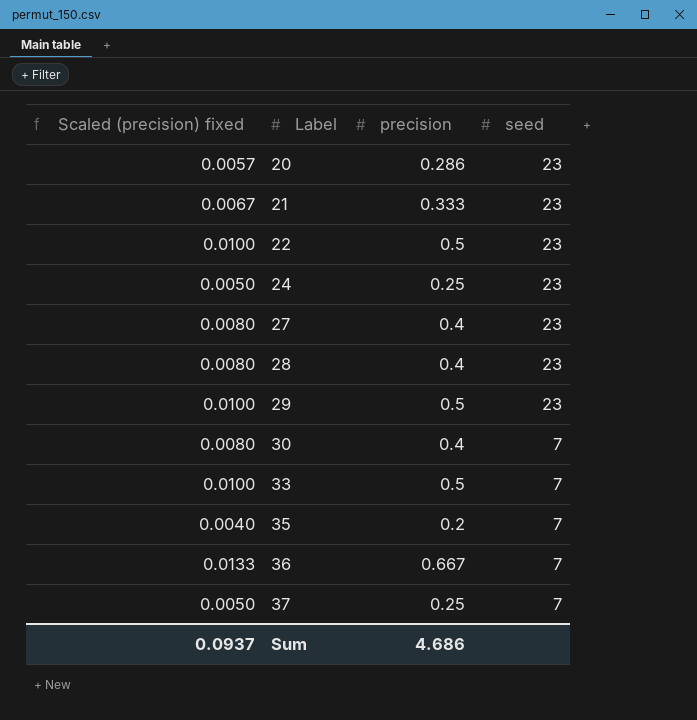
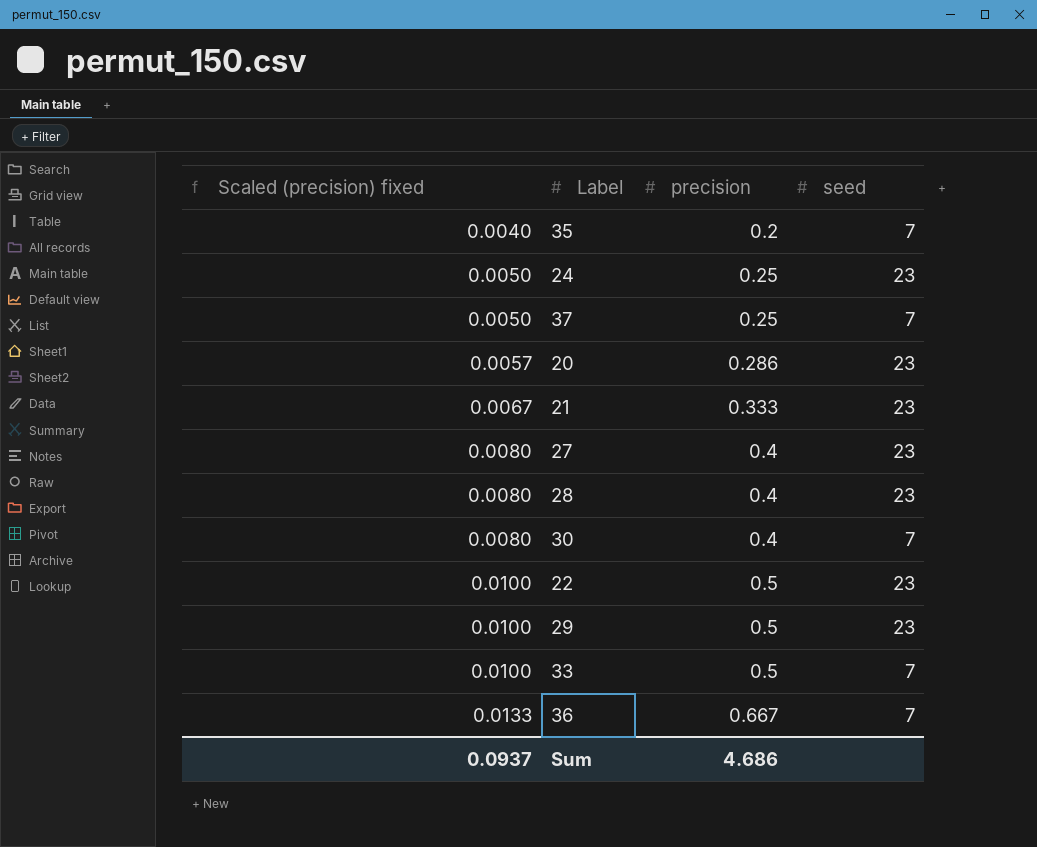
row order: Label ascending -> Scaled (precision) fixed ascending

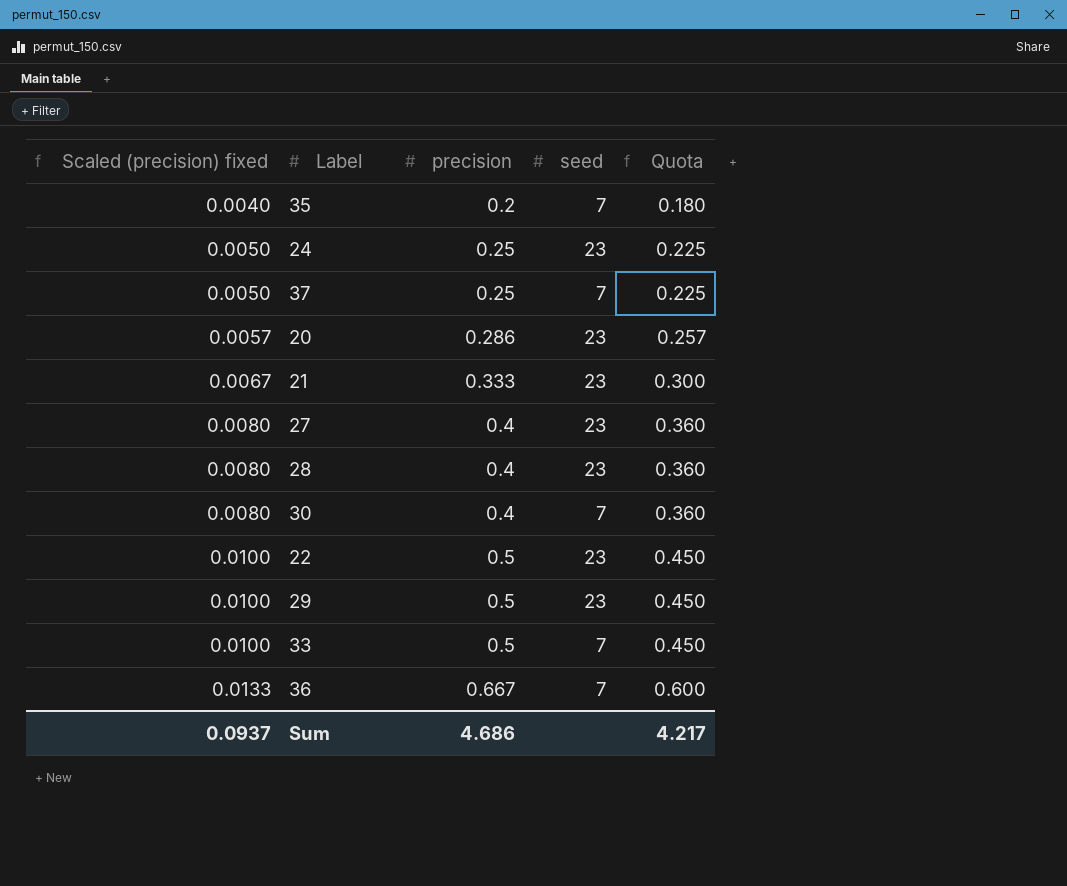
column Quota | formula: none -> [precision] * 0.9

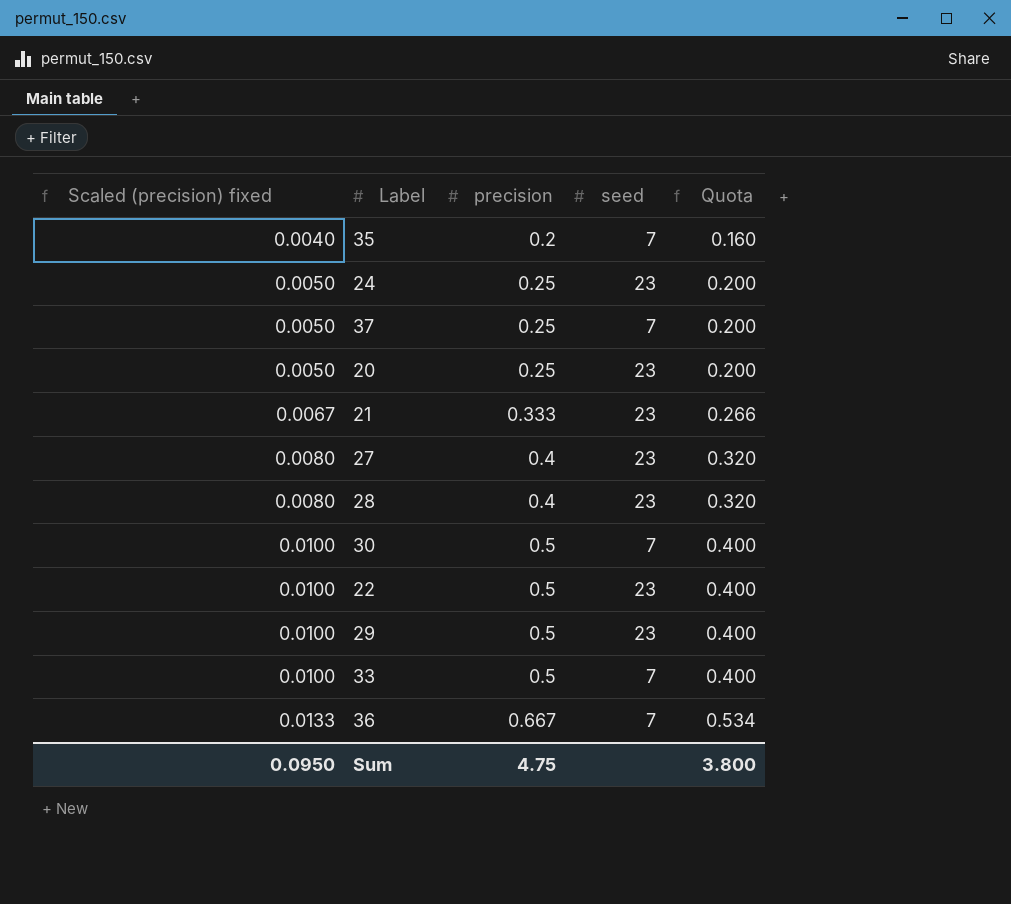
column Quota | formula: [precision] * 0.9 -> [precision] * 0.8
20 | Scaled (precision) fixed: 0.0057 -> 0.0050
20 | precision: 0.286 -> 0.25
30 | Scaled (precision) fixed: 0.0080 -> 0.0100
30 | precision: 0.4 -> 0.5
Sum | Scaled (precision) fixed: 0.0937 -> 0.0950
Sum | precision: 4.686 -> 4.75
Sum | Quota: 4.217 -> 3.800

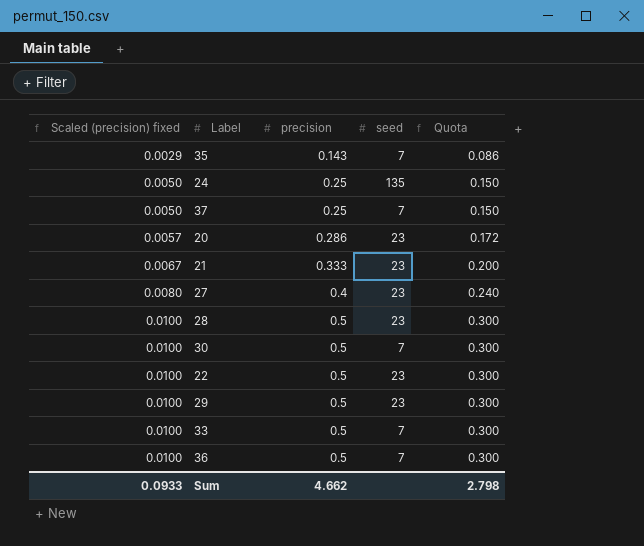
column Quota | formula: [precision] * 0.8 -> [precision] * 0.6
35 | Scaled (precision) fixed: 0.0040 -> 0.0029
35 | precision: 0.2 -> 0.143
24 | seed: 23 -> 135
20 | Scaled (precision) fixed: 0.0050 -> 0.0057
20 | precision: 0.25 -> 0.286
28 | Scaled (precision) fixed: 0.0080 -> 0.0100
28 | precision: 0.4 -> 0.5
36 | Scaled (precision) fixed: 0.0133 -> 0.0100
36 | precision: 0.667 -> 0.5
Sum | Scaled (precision) fixed: 0.0950 -> 0.0933
Sum | precision: 4.75 -> 4.662
Sum | Quota: 3.800 -> 2.798

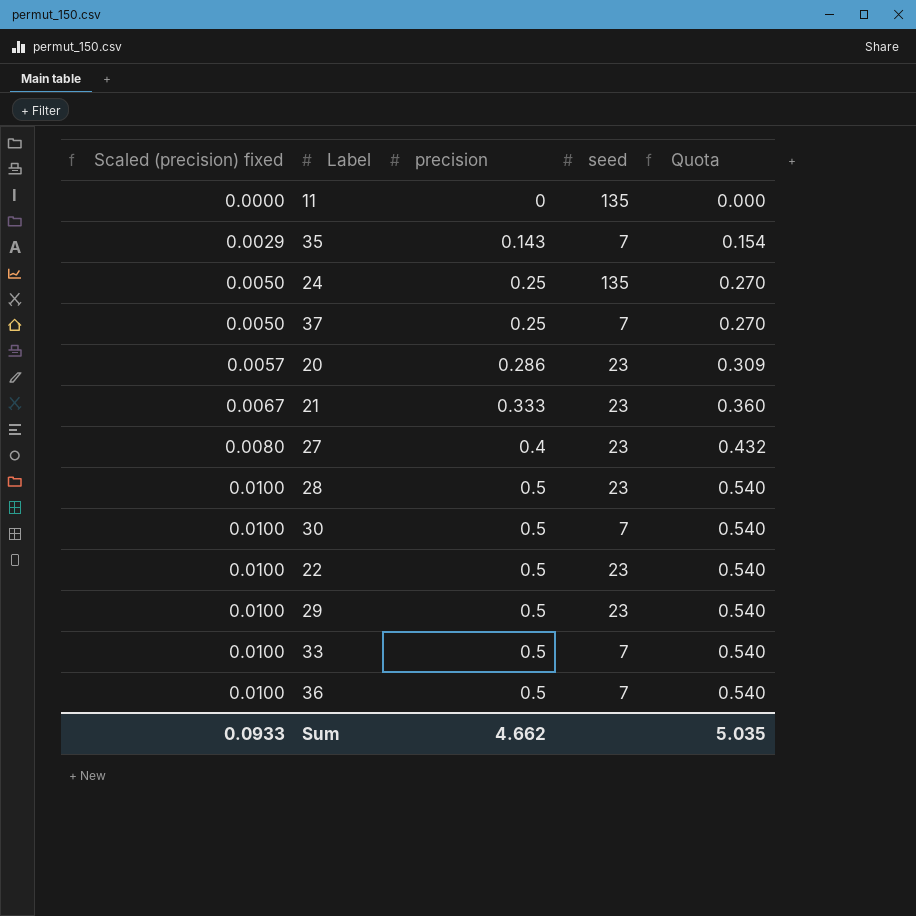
column Quota | formula: [precision] * 0.6 -> [precision] * 1.08
row 11: none -> 0.0000 | 0 | 135 | 0.000
Sum | Quota: 2.798 -> 5.035

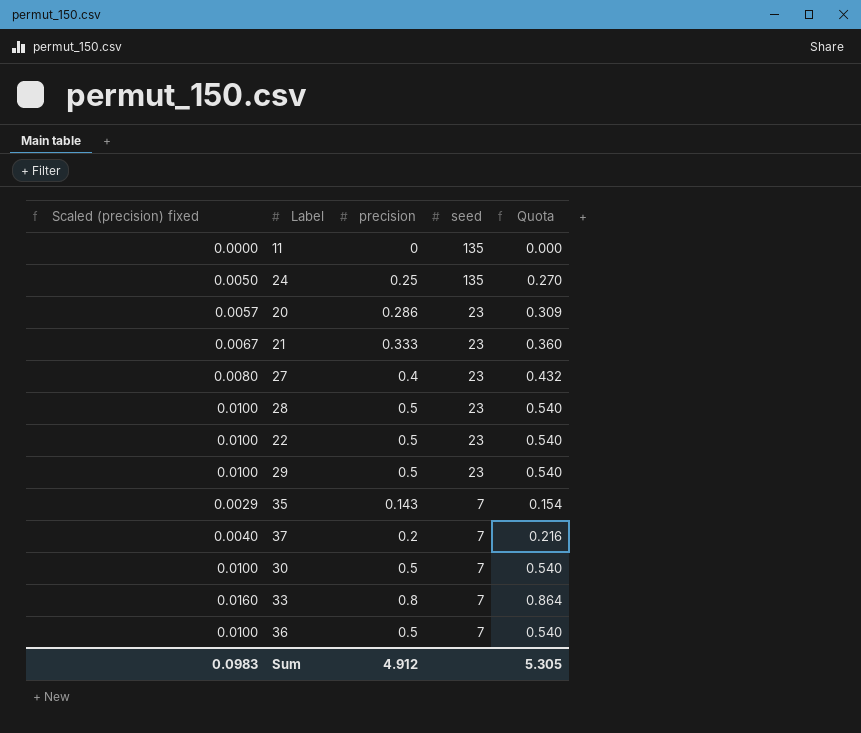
row order: Scaled (precision) fixed ascending -> seed descending
37 | Scaled (precision) fixed: 0.0050 -> 0.0040
37 | precision: 0.25 -> 0.2
37 | Quota: 0.270 -> 0.216
33 | Scaled (precision) fixed: 0.0100 -> 0.0160
33 | precision: 0.5 -> 0.8
33 | Quota: 0.540 -> 0.864
Sum | Scaled (precision) fixed: 0.0933 -> 0.0983
Sum | precision: 4.662 -> 4.912
Sum | Quota: 5.035 -> 5.305

